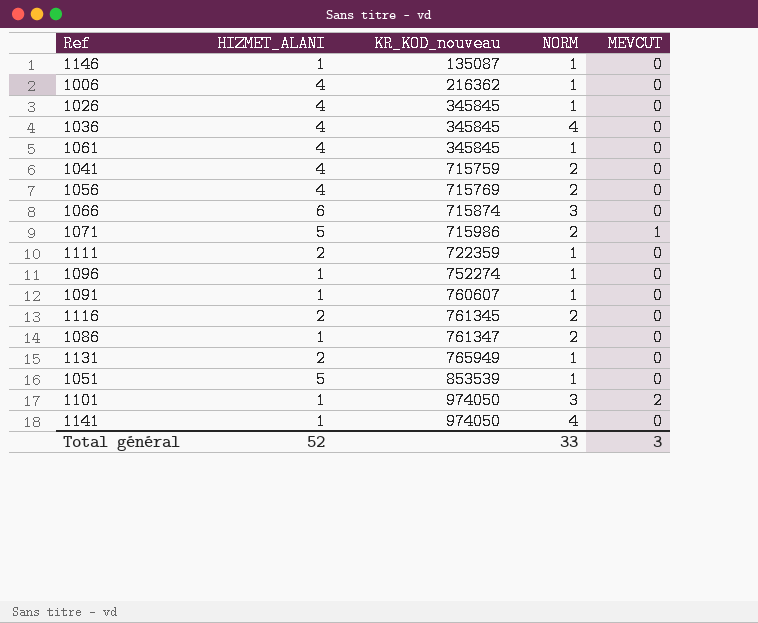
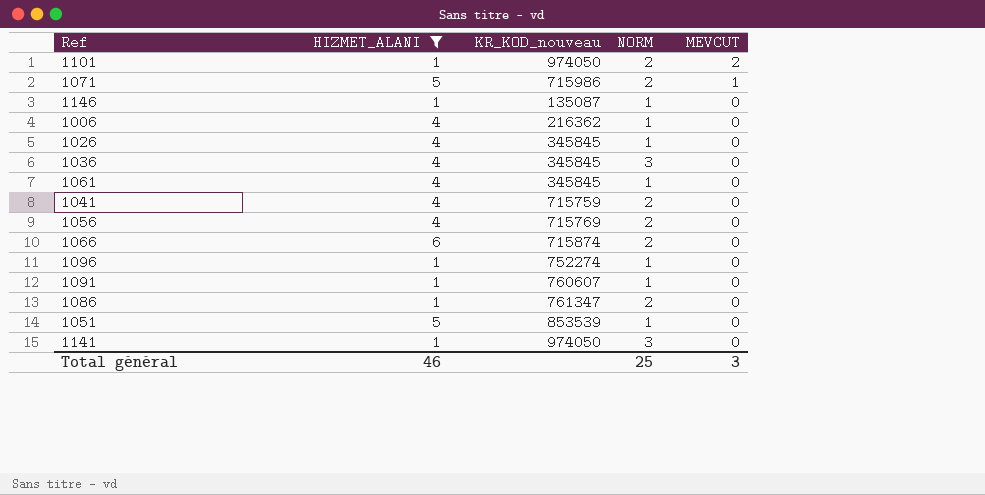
filter: none -> HIZMET_ALANI != 2
row order: KR_KOD_nouveau ascending -> MEVCUT descending
1101 | NORM: 3 -> 2
1036 | NORM: 4 -> 3
1066 | NORM: 3 -> 2
1141 | NORM: 4 -> 3
Total général | HIZMET_ALANI: 52 -> 46
Total général | NORM: 33 -> 25

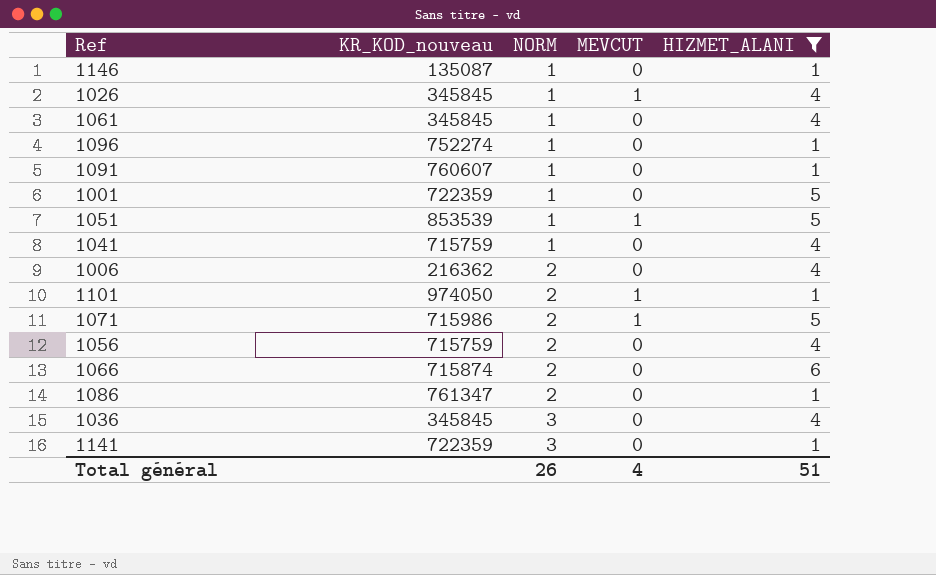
row order: MEVCUT descending -> NORM ascending
column HIZMET_ALANI | position: 2 -> 5
1026 | MEVCUT: 0 -> 1
row 1001: none -> 722359 | 1 | 0 | 5
1051 | MEVCUT: 0 -> 1
1041 | NORM: 2 -> 1
1006 | NORM: 1 -> 2
1101 | MEVCUT: 2 -> 1
1056 | KR_KOD_nouveau: 715769 -> 715759
1141 | KR_KOD_nouveau: 974050 -> 722359
Total général | NORM: 25 -> 26
Total général | MEVCUT: 3 -> 4
Total général | HIZMET_ALANI: 46 -> 51

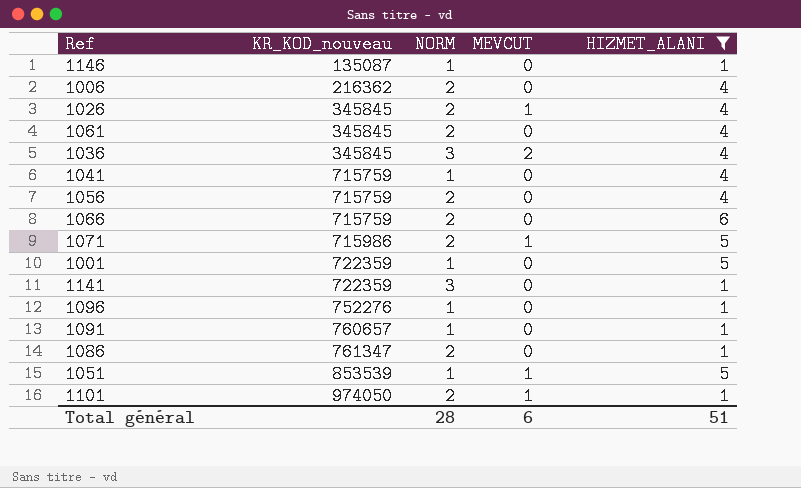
row order: NORM ascending -> KR_KOD_nouveau ascending
1026 | NORM: 1 -> 2
1061 | NORM: 1 -> 2
1036 | MEVCUT: 0 -> 2
1066 | KR_KOD_nouveau: 715874 -> 715759
1096 | KR_KOD_nouveau: 752274 -> 752276
1091 | KR_KOD_nouveau: 760607 -> 760657
Total général | NORM: 26 -> 28
Total général | MEVCUT: 4 -> 6

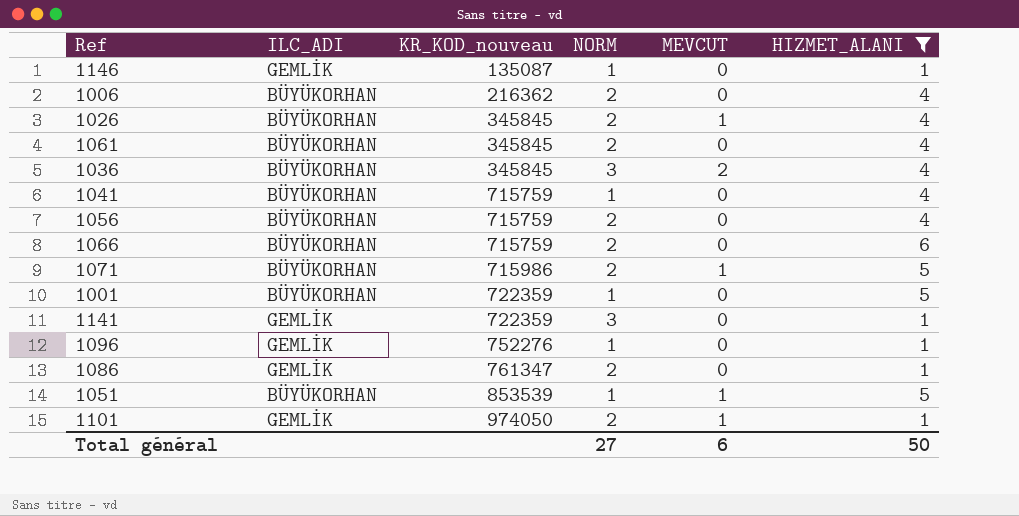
column ILC_ADI | position: none -> 2
row 1091: 760657 | 1 | 0 | 1 -> none
Total général | NORM: 28 -> 27
Total général | HIZMET_ALANI: 51 -> 50

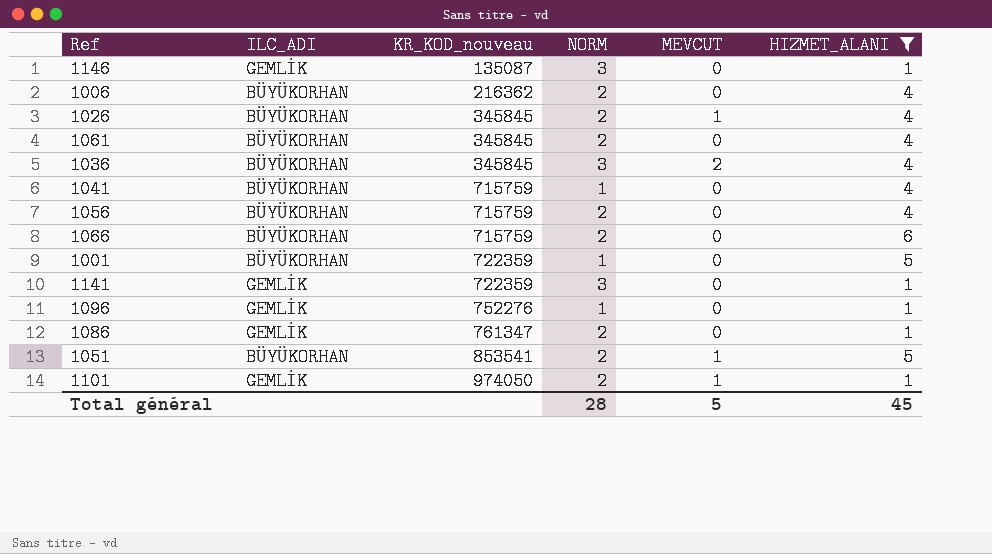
row 1071: BÜYÜKORHAN | 715986 | 2 | 1 | 5 -> none
1146 | NORM: 1 -> 3
1051 | KR_KOD_nouveau: 853539 -> 853541
1051 | NORM: 1 -> 2
Total général | NORM: 27 -> 28
Total général | MEVCUT: 6 -> 5
Total général | HIZMET_ALANI: 50 -> 45

